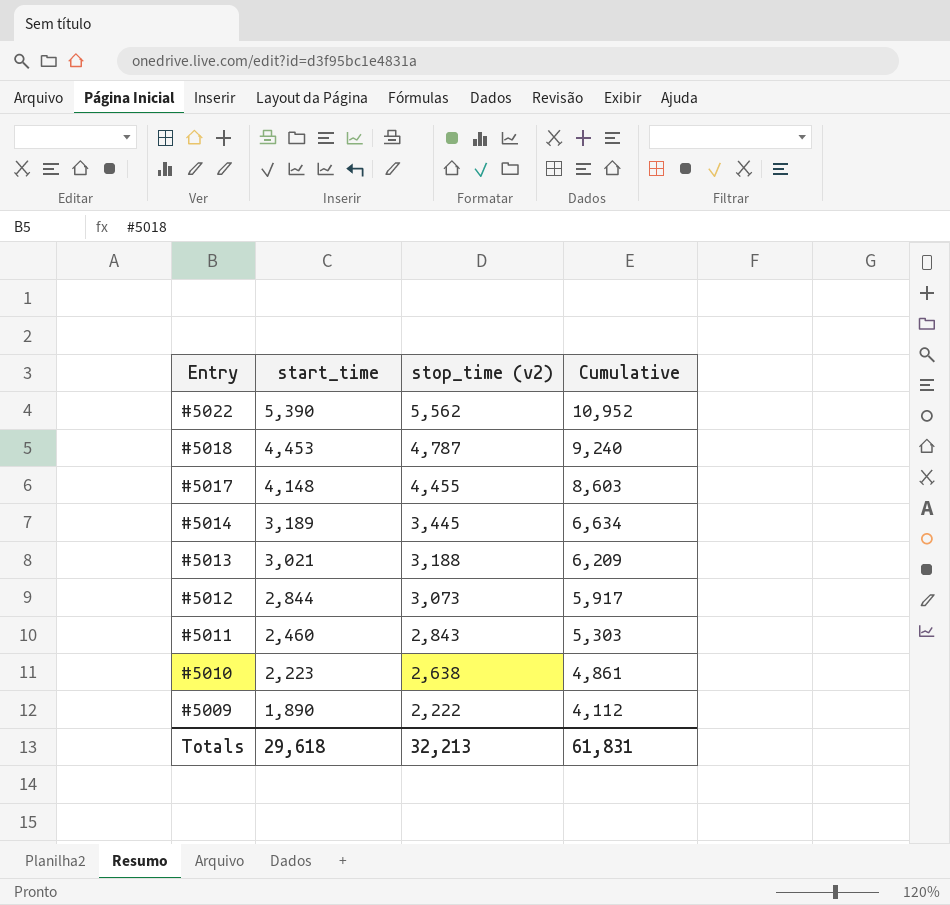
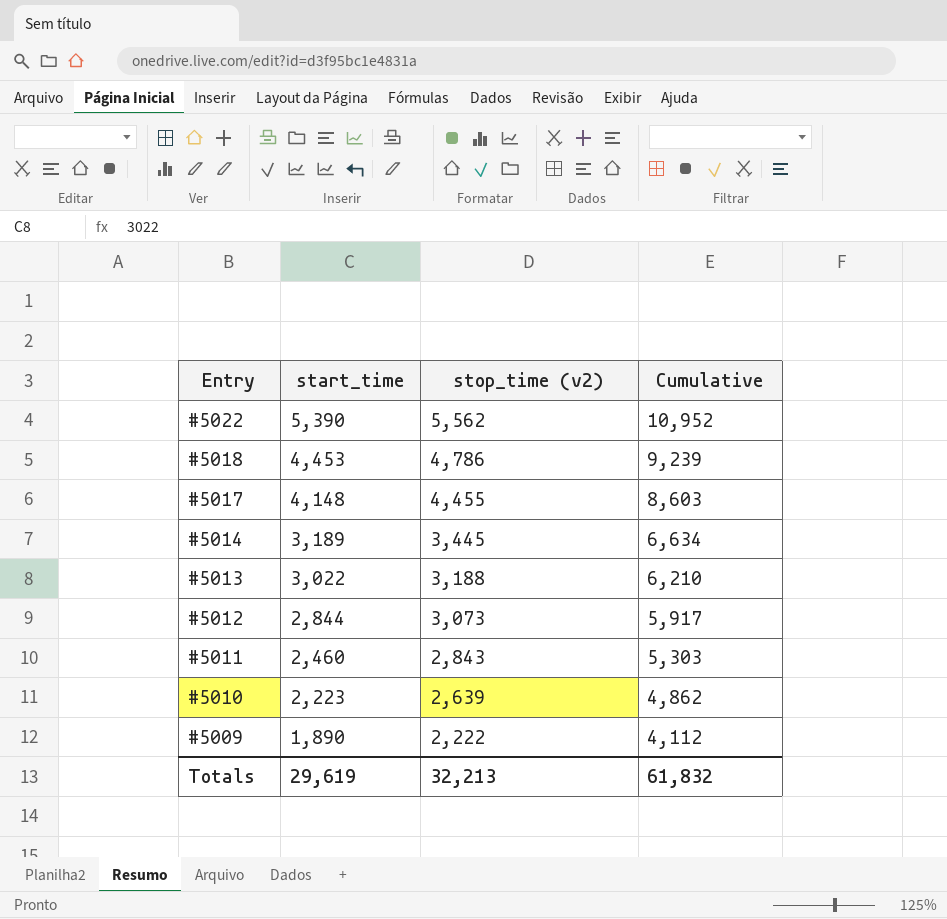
#5018 | stop_time (v2): 4,787 -> 4,786
#5018 | Cumulative: 9,240 -> 9,239
#5013 | start_time: 3,021 -> 3,022
#5013 | Cumulative: 6,209 -> 6,210
#5010 | stop_time (v2): 2,638 -> 2,639
#5010 | Cumulative: 4,861 -> 4,862
Totals | start_time: 29,618 -> 29,619
Totals | Cumulative: 61,831 -> 61,832

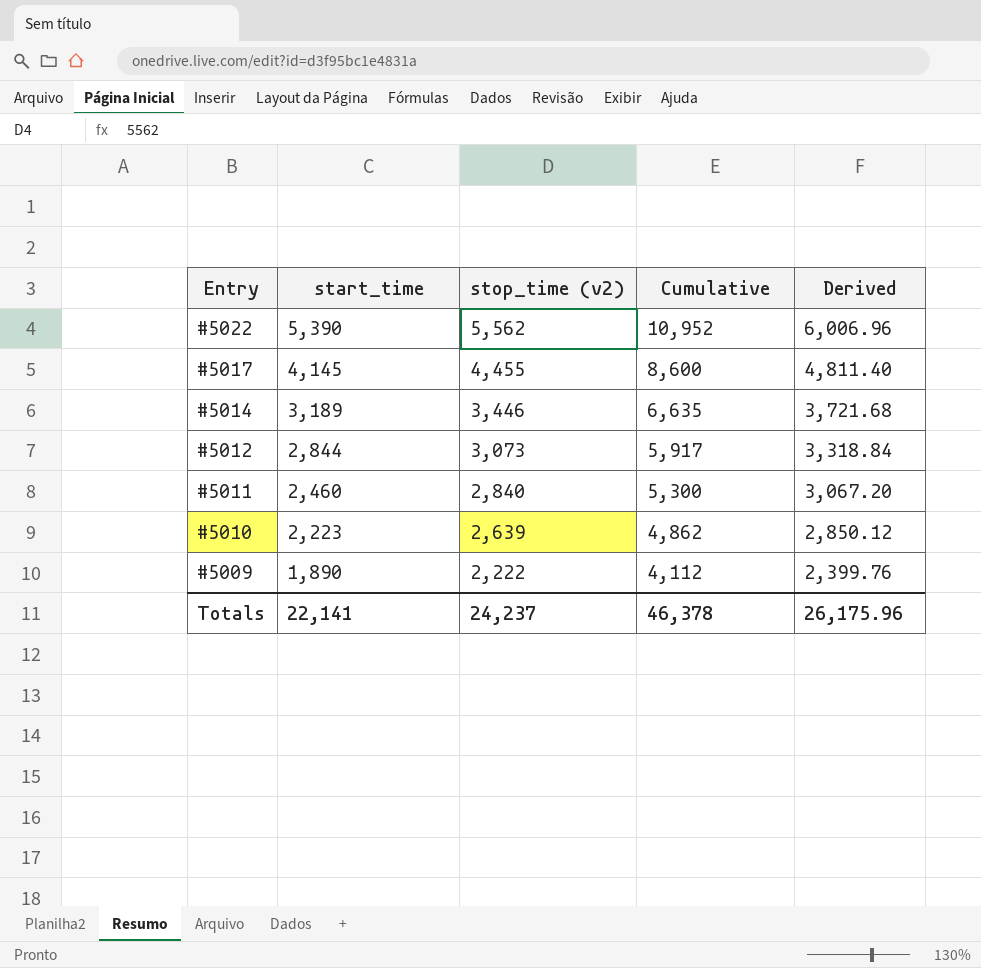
column Derived | formula: none -> [stop_time (v2)] * 1.08
row #5018: 4,453 | 4,786 | 9,239 -> none
row #5013: 3,022 | 3,188 | 6,210 -> none
#5017 | start_time: 4,148 -> 4,145
#5017 | Cumulative: 8,603 -> 8,600
#5014 | stop_time (v2): 3,445 -> 3,446
#5014 | Cumulative: 6,634 -> 6,635
#5011 | stop_time (v2): 2,843 -> 2,840
#5011 | Cumulative: 5,303 -> 5,300
Totals | start_time: 29,619 -> 22,141
Totals | stop_time (v2): 32,213 -> 24,237
Totals | Cumulative: 61,832 -> 46,378

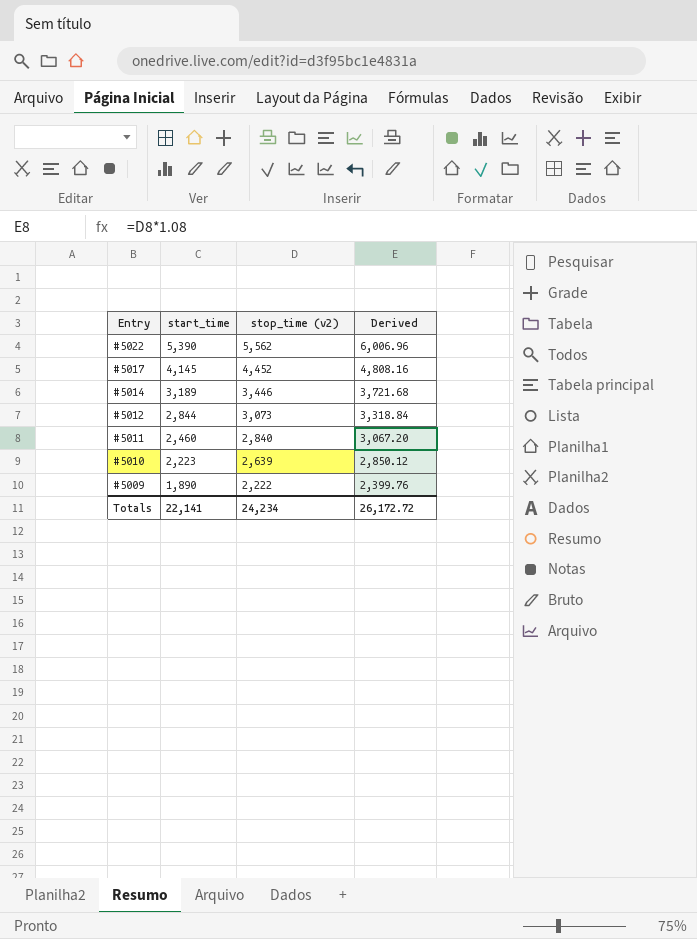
column Cumulative | formula: [start_time] + [stop_time (v2)] -> none
#5017 | stop_time (v2): 4,455 -> 4,452
#5017 | Derived: 4,811.40 -> 4,808.16
Totals | stop_time (v2): 24,237 -> 24,234
Totals | Derived: 26,175.96 -> 26,172.72

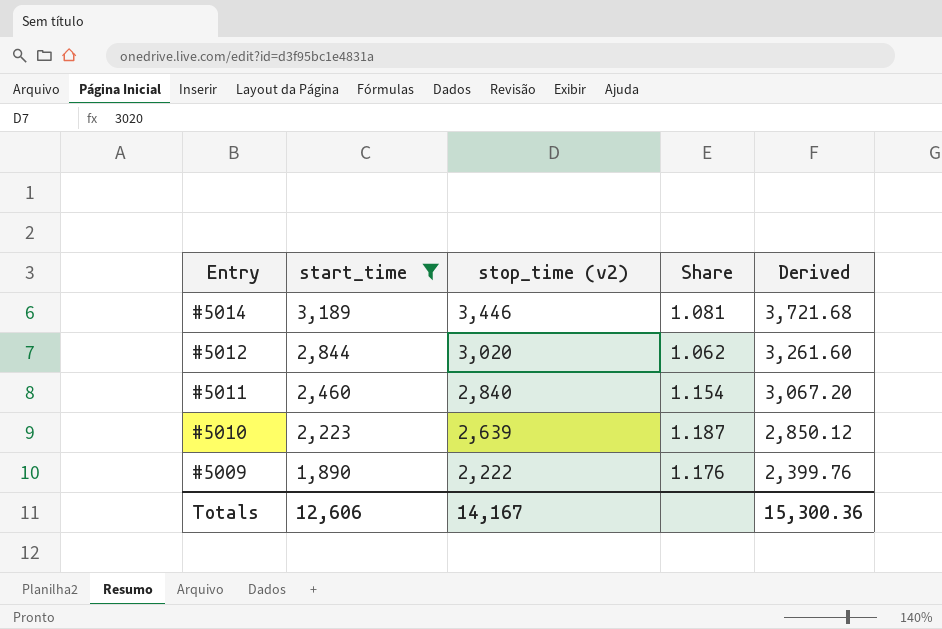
filter: none -> start_time <= 3,189
column Share | formula: none -> [stop_time (v2)] / [start_time]
#5012 | stop_time (v2): 3,073 -> 3,020
#5012 | Derived: 3,318.84 -> 3,261.60
Totals | start_time: 22,141 -> 12,606
Totals | stop_time (v2): 24,234 -> 14,167
Totals | Derived: 26,172.72 -> 15,300.36

